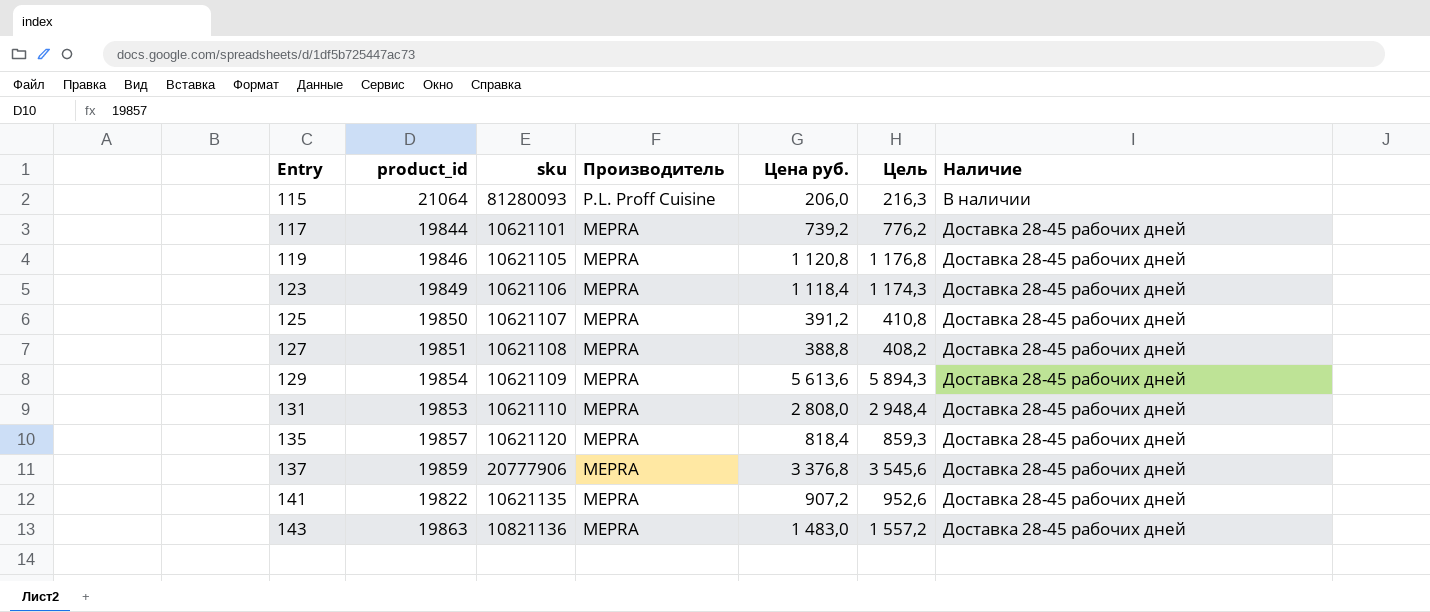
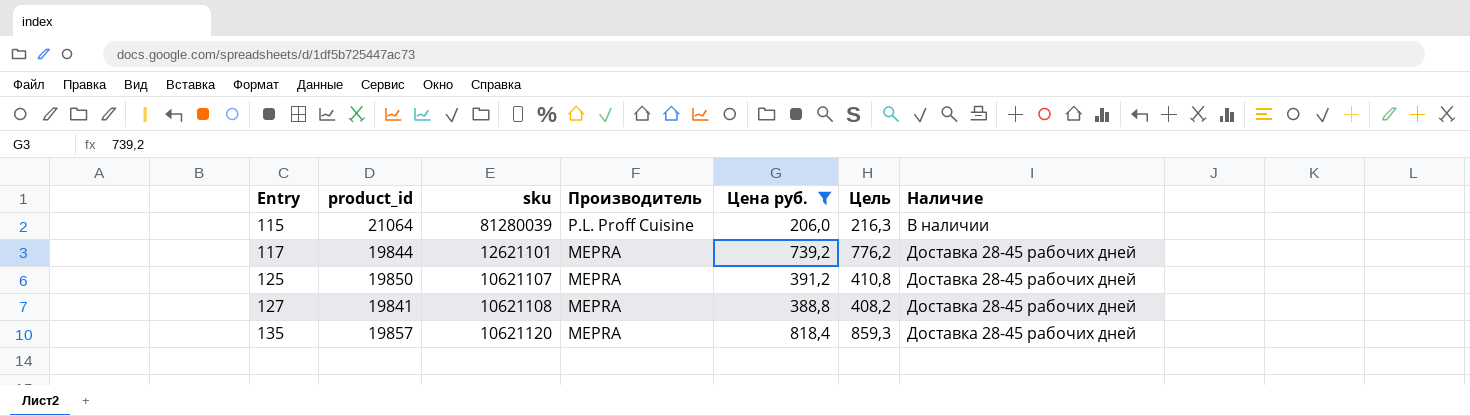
filter: none -> Цена руб. <= 818,4
115 | sku: 81280093 -> 81280039
117 | sku: 10621101 -> 12621101
127 | product_id: 19851 -> 19841

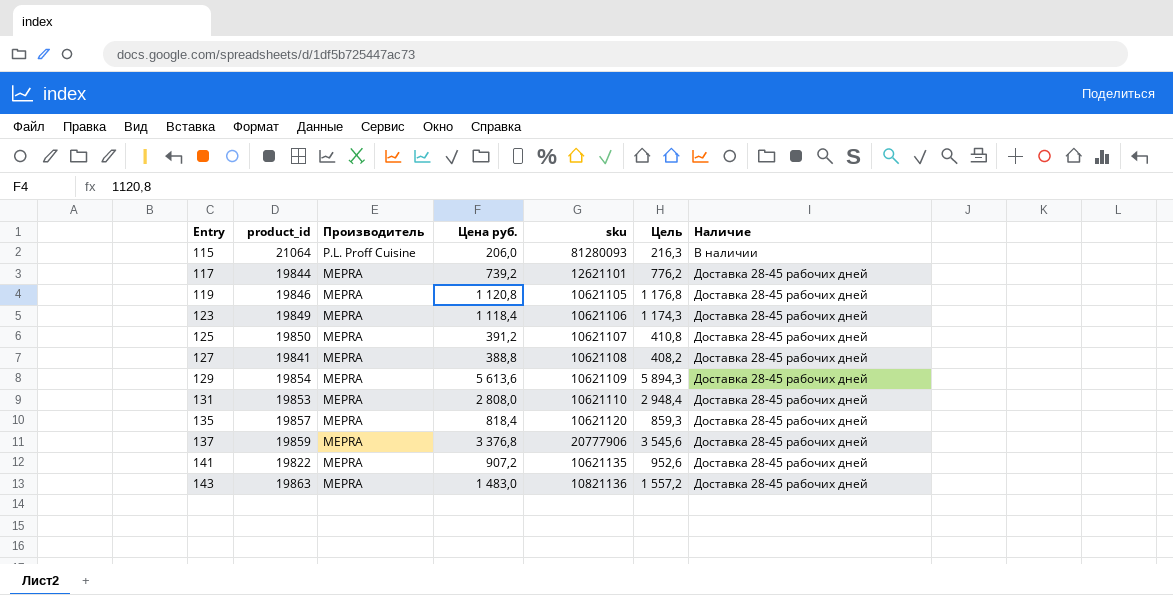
filter: Цена руб. <= 818,4 -> none
column sku | position: 3 -> 5
115 | sku: 81280039 -> 81280093

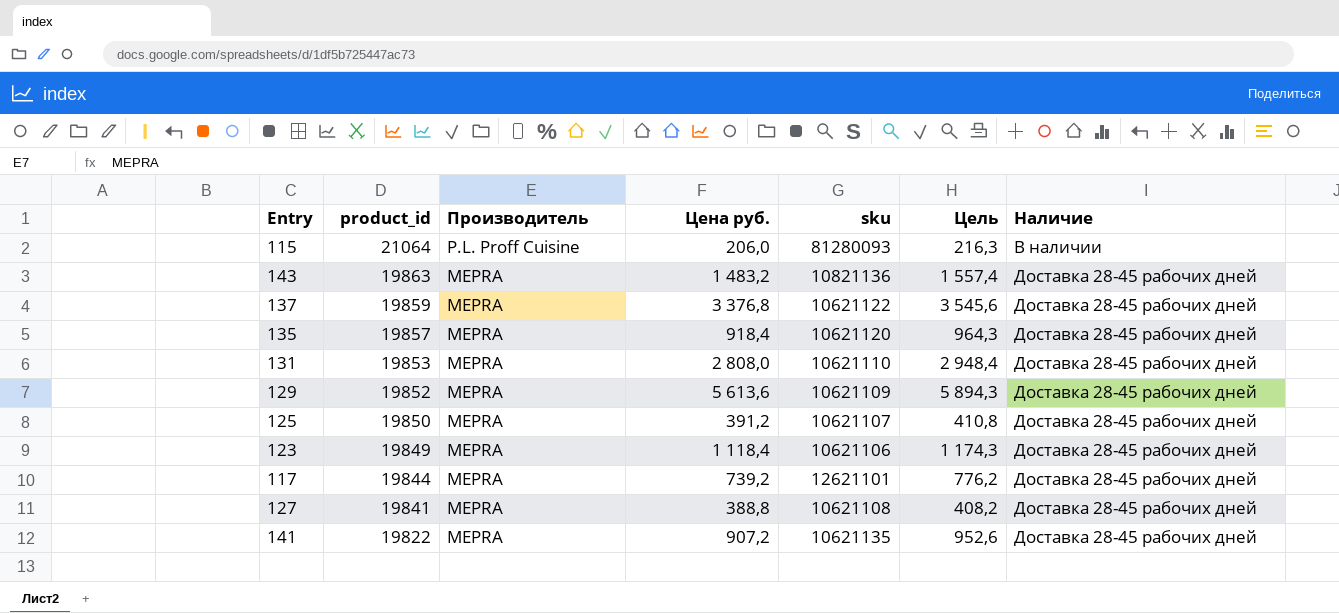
row order: Entry ascending -> product_id descending
row 119: 19846 | MEPRA | 1 120,8 | 10621105 | 1 176,8 | Доставка 28-45 рабочих дней -> none
143 | Цена руб.: 1 483,0 -> 1 483,2
143 | Цель: 1 557,2 -> 1 557,4
137 | sku: 20777906 -> 10621122
135 | Цена руб.: 818,4 -> 918,4
135 | Цель: 859,3 -> 964,3
129 | product_id: 19854 -> 19852

